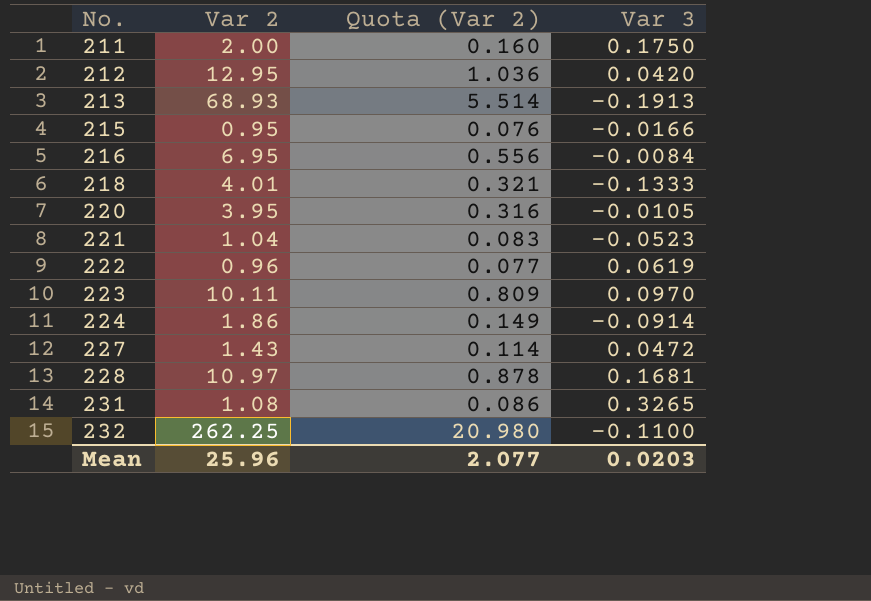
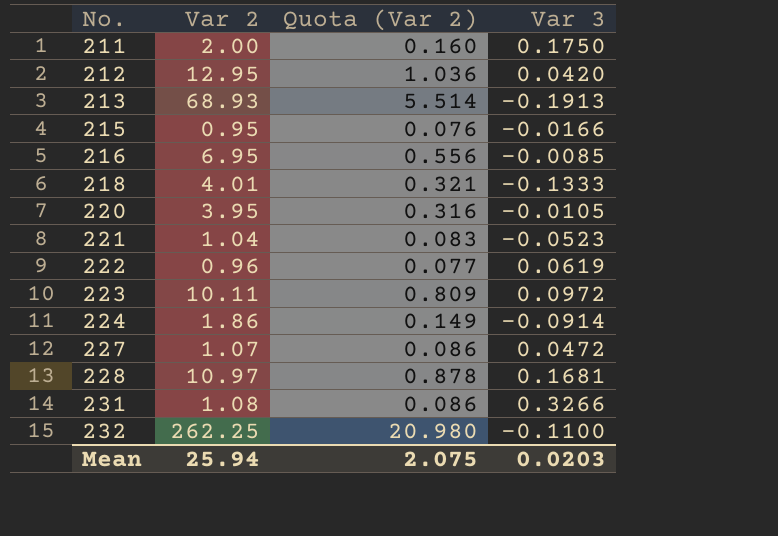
216 | Var 3: -0.0084 -> -0.0085
223 | Var 3: 0.0970 -> 0.0972
227 | Var 2: 1.43 -> 1.07
227 | Quota (Var 2): 0.114 -> 0.086
231 | Var 3: 0.3265 -> 0.3266
Mean | Var 2: 25.96 -> 25.94
Mean | Quota (Var 2): 2.077 -> 2.075

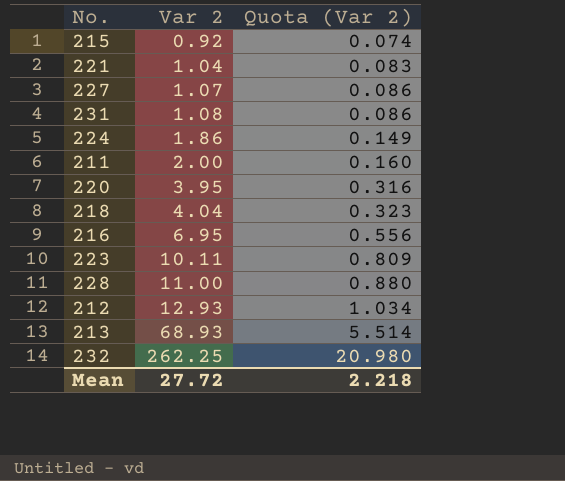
row order: No. ascending -> Var 2 ascending
column Var 3 | position: 4 -> none
row 222: 0.96 | 0.077 | 0.0619 -> none
215 | Var 2: 0.95 -> 0.92
215 | Quota (Var 2): 0.076 -> 0.074
218 | Var 2: 4.01 -> 4.04
218 | Quota (Var 2): 0.321 -> 0.323
228 | Var 2: 10.97 -> 11.00
228 | Quota (Var 2): 0.878 -> 0.880
212 | Var 2: 12.95 -> 12.93
212 | Quota (Var 2): 1.036 -> 1.034
Mean | Var 2: 25.94 -> 27.72
Mean | Quota (Var 2): 2.075 -> 2.218

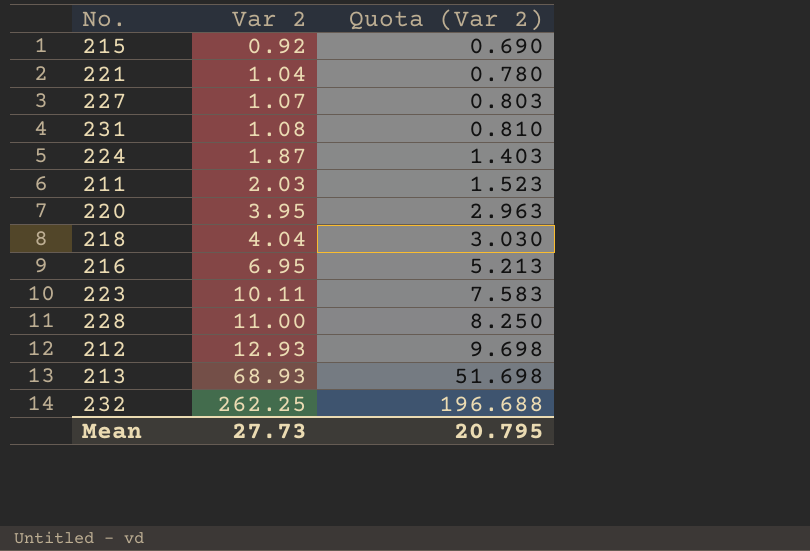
column Quota (Var 2) | formula: [Var 2] * 0.08 -> [Var 2] * 0.75
224 | Var 2: 1.86 -> 1.87
211 | Var 2: 2.00 -> 2.03
Mean | Var 2: 27.72 -> 27.73
Mean | Quota (Var 2): 2.218 -> 20.795

